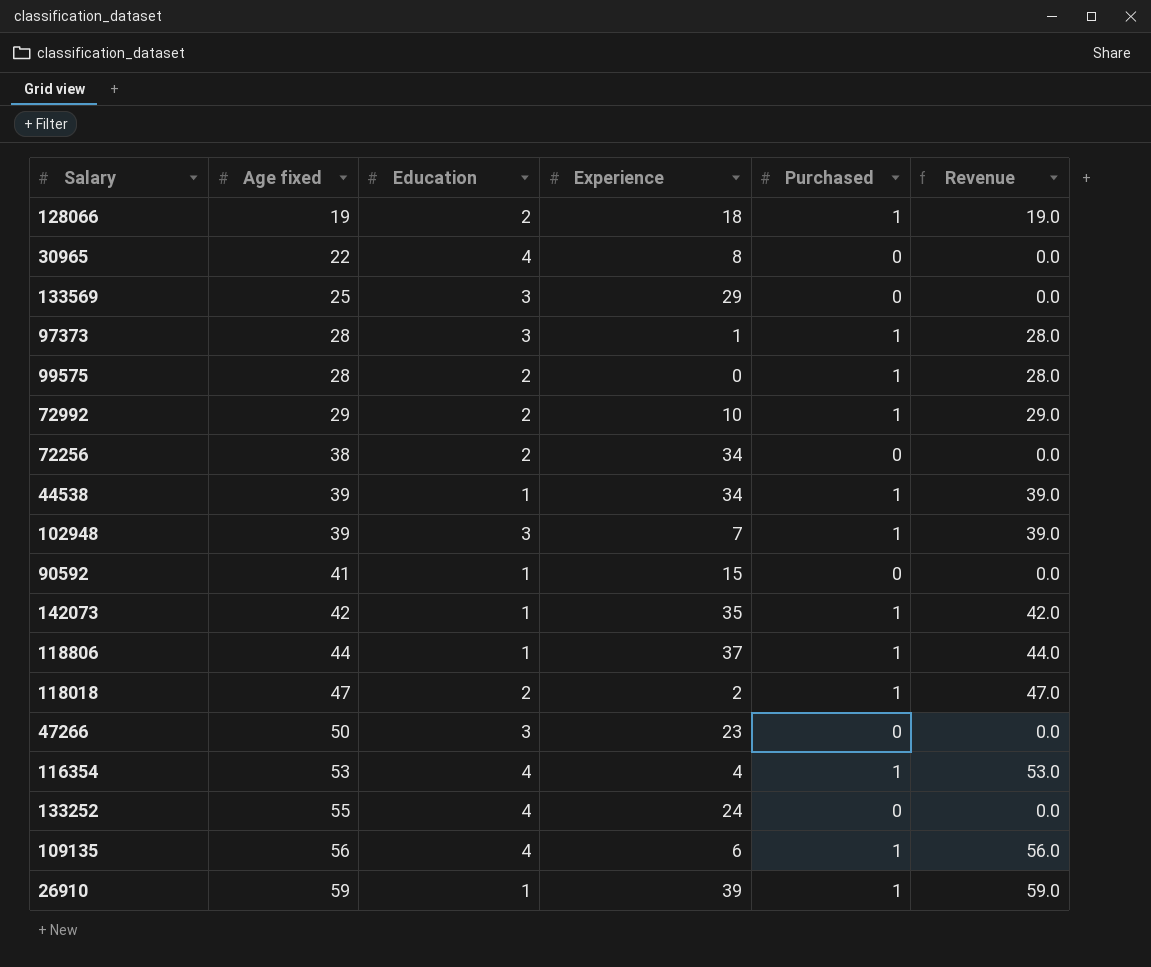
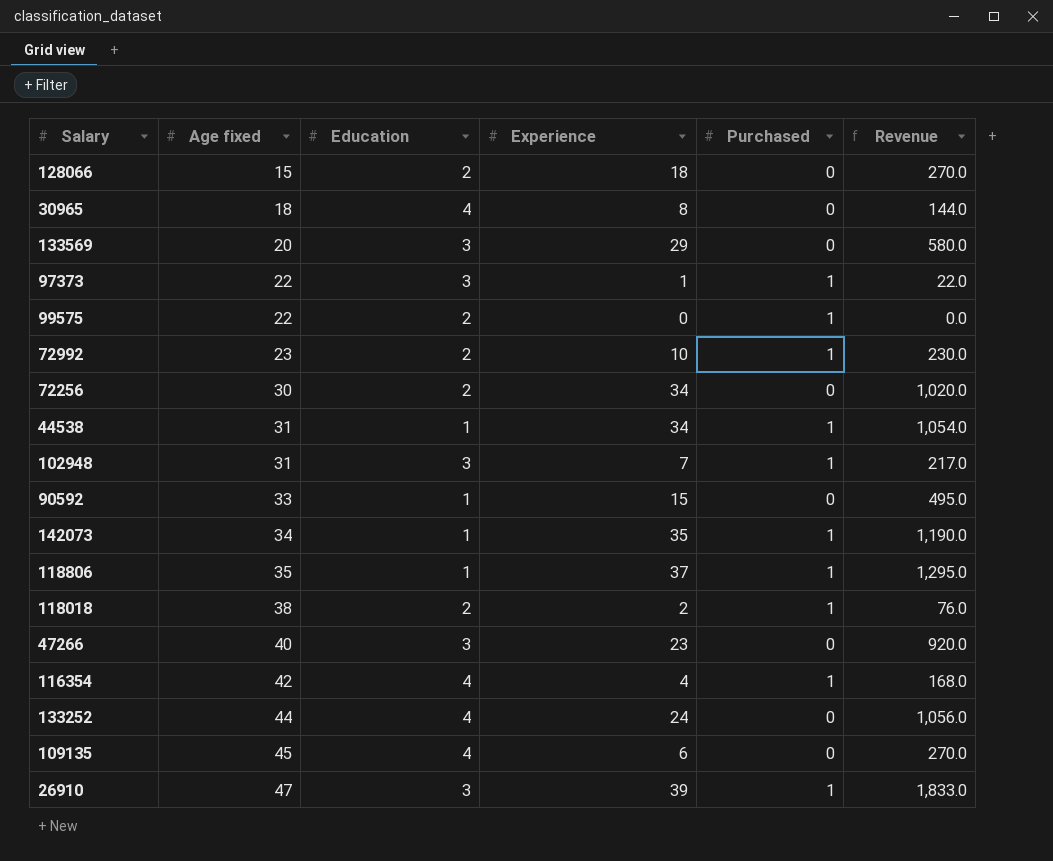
column Revenue | formula: [Age fixed] * [Purchased] -> [Age fixed] * [Experience]
128066 | Age fixed: 19 -> 15
128066 | Purchased: 1 -> 0
30965 | Age fixed: 22 -> 18
133569 | Age fixed: 25 -> 20
97373 | Age fixed: 28 -> 22
99575 | Age fixed: 28 -> 22
72992 | Age fixed: 29 -> 23
72256 | Age fixed: 38 -> 30
44538 | Age fixed: 39 -> 31
102948 | Age fixed: 39 -> 31
90592 | Age fixed: 41 -> 33
142073 | Age fixed: 42 -> 34
118806 | Age fixed: 44 -> 35
118018 | Age fixed: 47 -> 38
47266 | Age fixed: 50 -> 40
116354 | Age fixed: 53 -> 42
133252 | Age fixed: 55 -> 44
109135 | Age fixed: 56 -> 45
109135 | Purchased: 1 -> 0
26910 | Age fixed: 59 -> 47
26910 | Education: 1 -> 3

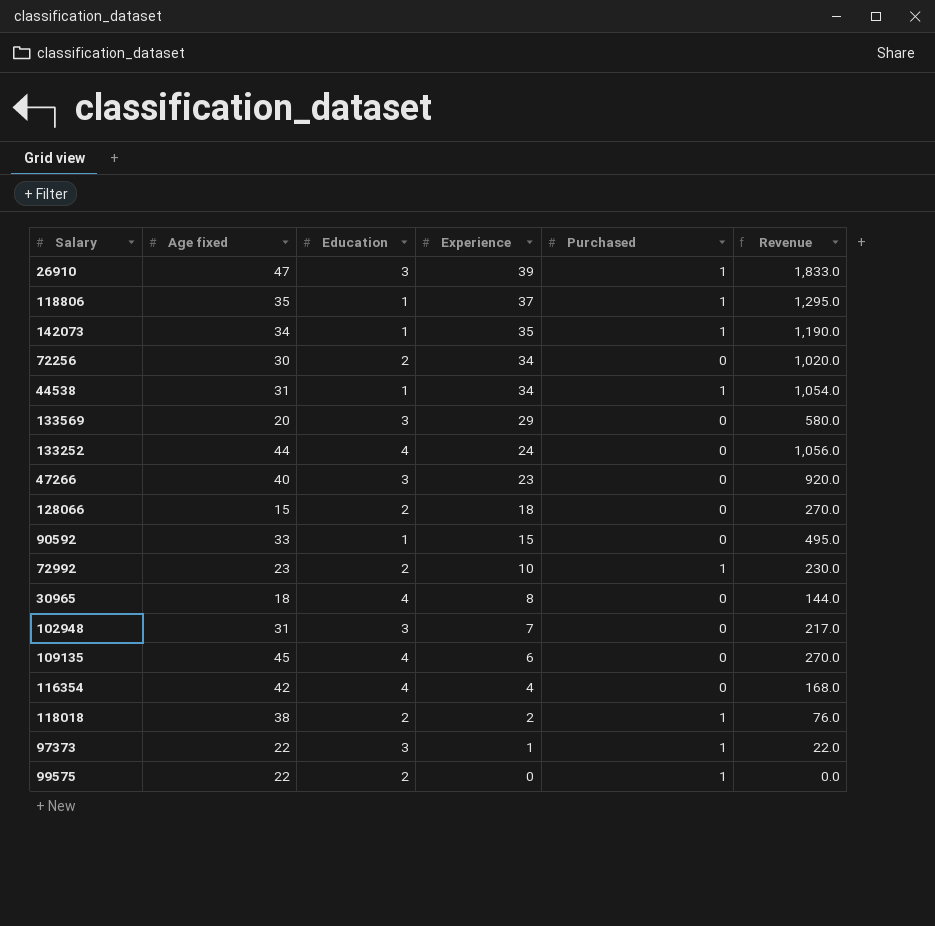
row order: Age fixed ascending -> Experience descending
102948 | Purchased: 1 -> 0
116354 | Purchased: 1 -> 0

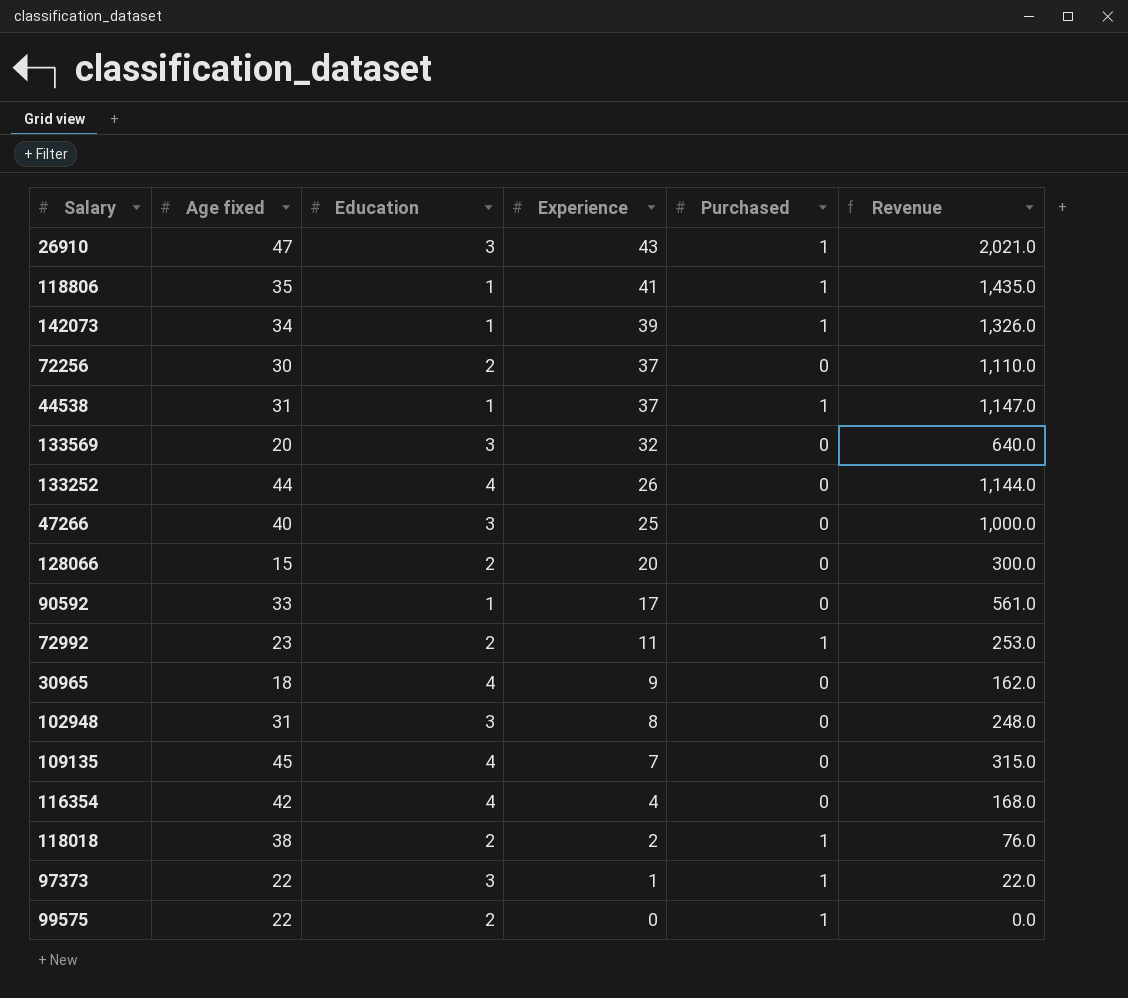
26910 | Experience: 39 -> 43
26910 | Revenue: 1,833.0 -> 2,021.0
118806 | Experience: 37 -> 41
118806 | Revenue: 1,295.0 -> 1,435.0
142073 | Experience: 35 -> 39
142073 | Revenue: 1,190.0 -> 1,326.0
72256 | Experience: 34 -> 37
72256 | Revenue: 1,020.0 -> 1,110.0
44538 | Experience: 34 -> 37
44538 | Revenue: 1,054.0 -> 1,147.0
133569 | Experience: 29 -> 32
133569 | Revenue: 580.0 -> 640.0
133252 | Experience: 24 -> 26
133252 | Revenue: 1,056.0 -> 1,144.0
47266 | Experience: 23 -> 25
47266 | Revenue: 920.0 -> 1,000.0
128066 | Experience: 18 -> 20
128066 | Revenue: 270.0 -> 300.0
90592 | Experience: 15 -> 17
90592 | Revenue: 495.0 -> 561.0
72992 | Experience: 10 -> 11
72992 | Revenue: 230.0 -> 253.0
30965 | Experience: 8 -> 9
30965 | Revenue: 144.0 -> 162.0
102948 | Experience: 7 -> 8
102948 | Revenue: 217.0 -> 248.0
109135 | Experience: 6 -> 7
109135 | Revenue: 270.0 -> 315.0

